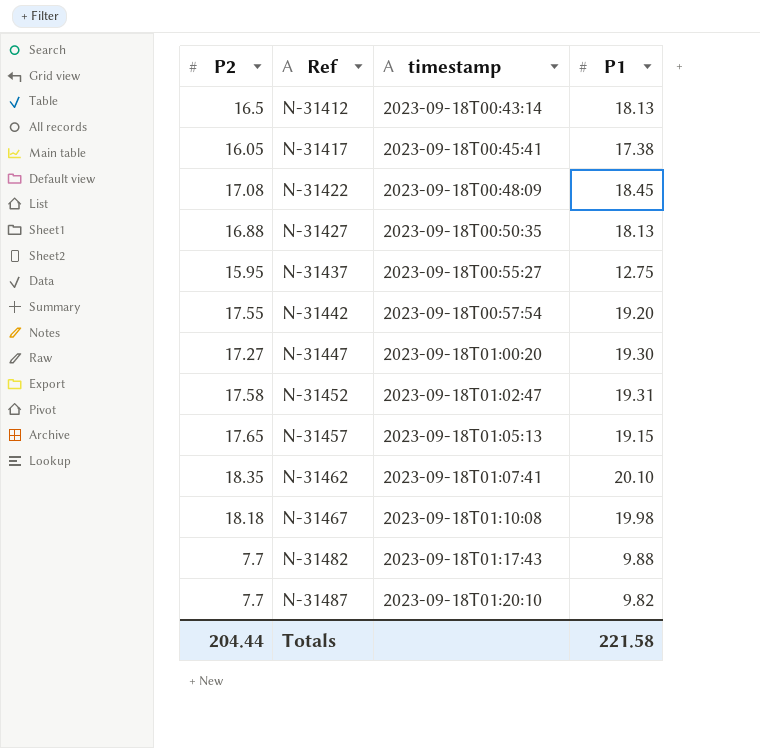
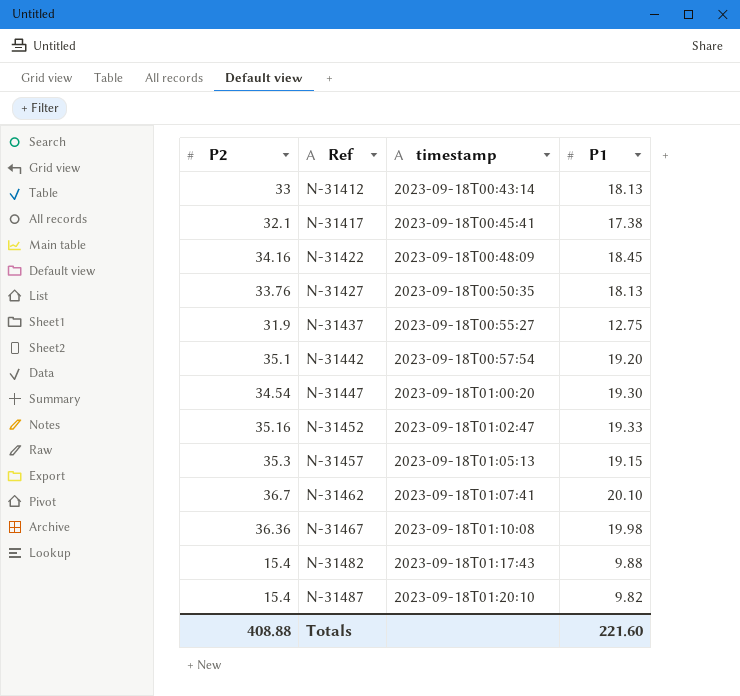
N-31412 | P2: 16.5 -> 33
N-31417 | P2: 16.05 -> 32.1
N-31422 | P2: 17.08 -> 34.16
N-31427 | P2: 16.88 -> 33.76
N-31437 | P2: 15.95 -> 31.9
N-31442 | P2: 17.55 -> 35.1
N-31447 | P2: 17.27 -> 34.54
N-31452 | P2: 17.58 -> 35.16
N-31452 | P1: 19.31 -> 19.33
N-31457 | P2: 17.65 -> 35.3
N-31462 | P2: 18.35 -> 36.7
N-31467 | P2: 18.18 -> 36.36
N-31482 | P2: 7.7 -> 15.4
N-31487 | P2: 7.7 -> 15.4
Totals | P2: 204.44 -> 408.88
Totals | P1: 221.58 -> 221.60

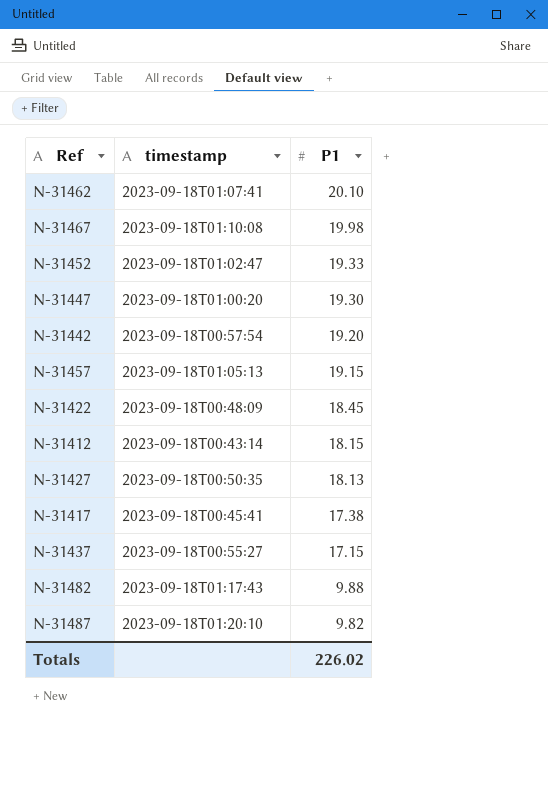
row order: Ref ascending -> P1 descending
column P2 | position: 1 -> none
N-31412 | P1: 18.13 -> 18.15
N-31437 | P1: 12.75 -> 17.15
Totals | P1: 221.60 -> 226.02

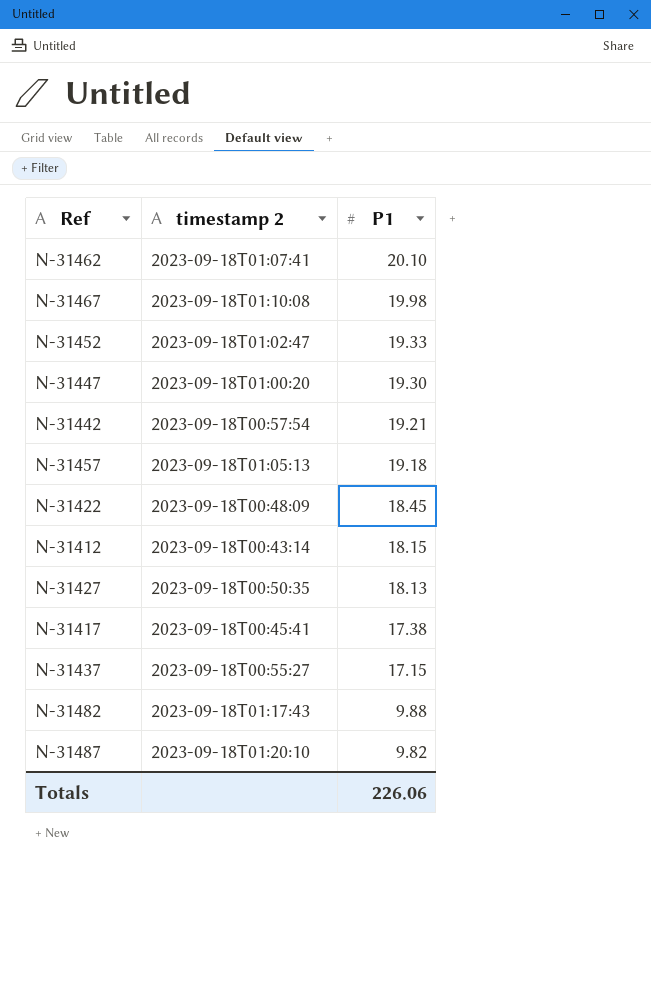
column name: timestamp -> timestamp 2
N-31442 | P1: 19.20 -> 19.21
N-31457 | P1: 19.15 -> 19.18
Totals | P1: 226.02 -> 226.06

